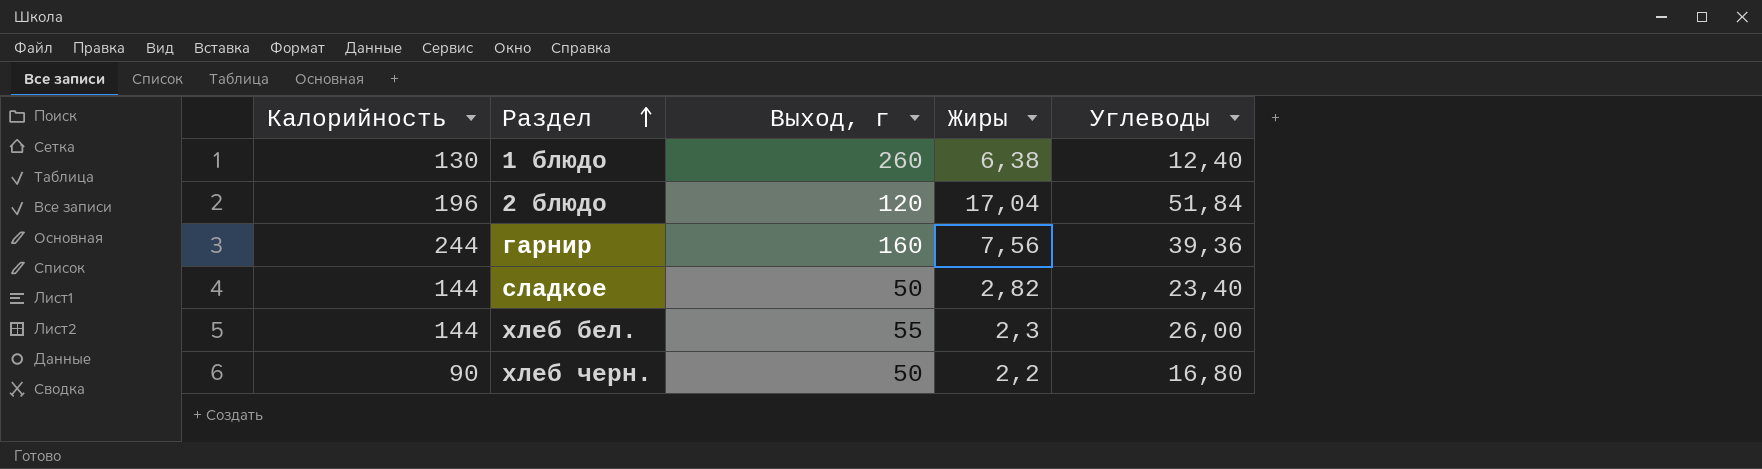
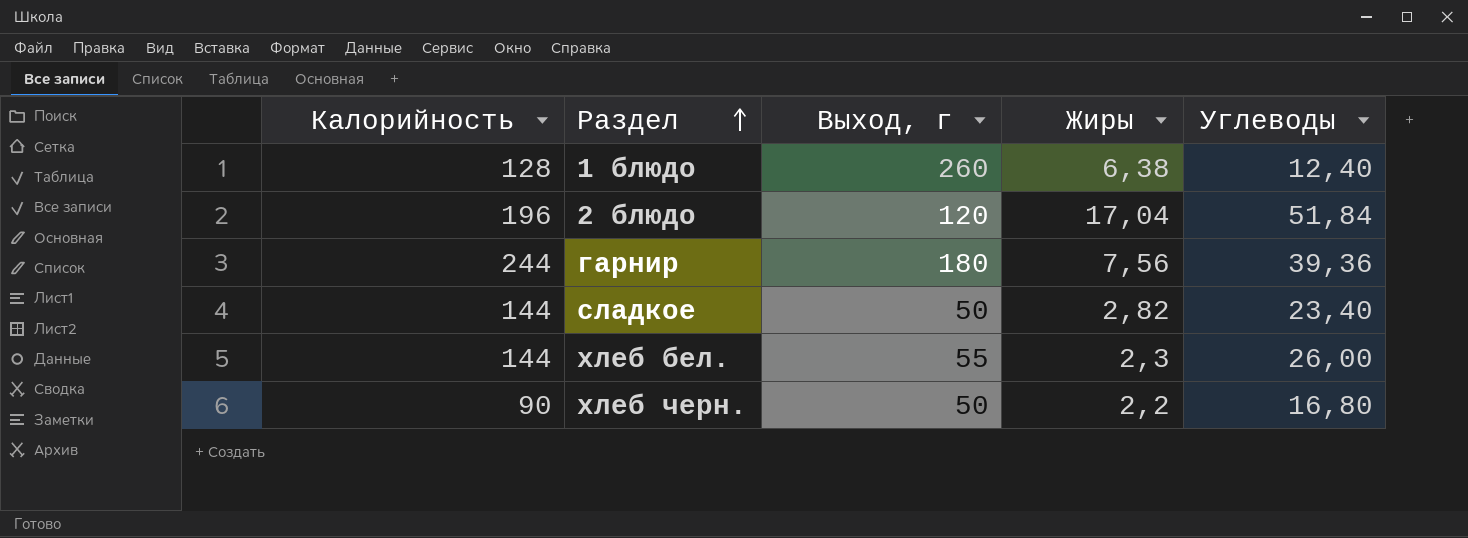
1 блюдо | Калорийность: 130 -> 128
гарнир | Выход, г: 160 -> 180

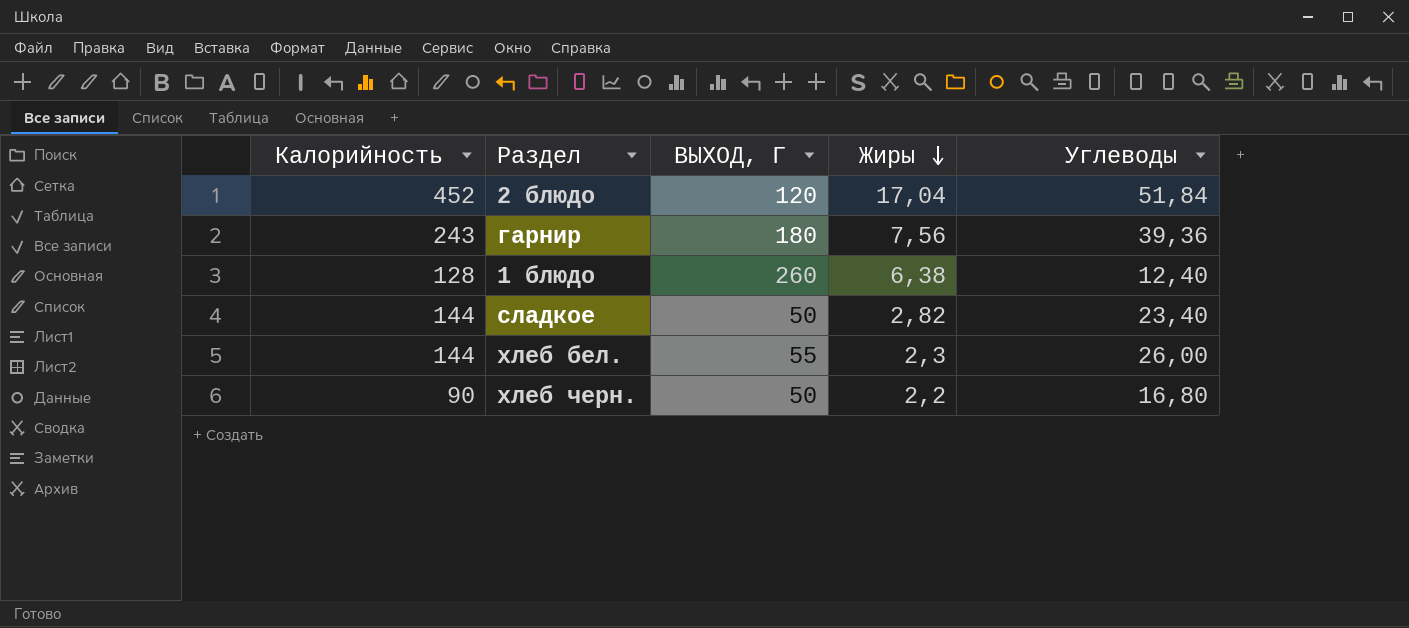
row order: Раздел ascending -> Жиры descending
column name: Выход, г -> ВЫХОД, Г
2 блюдо | Калорийность: 196 -> 452
гарнир | Калорийность: 244 -> 243

